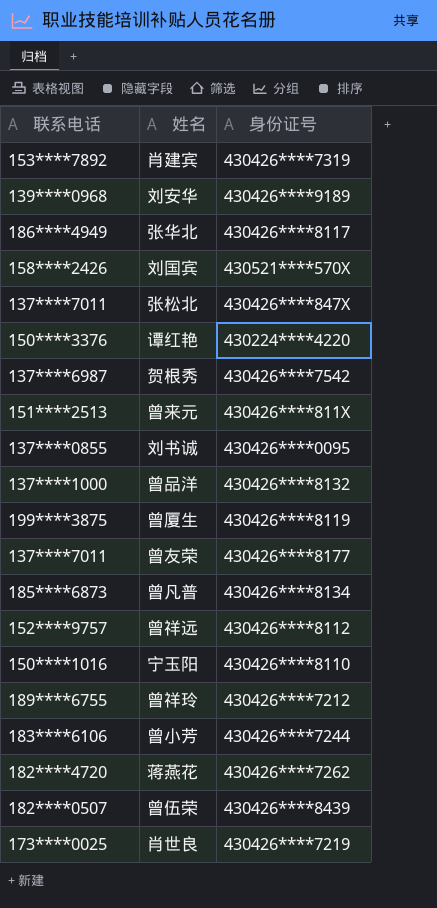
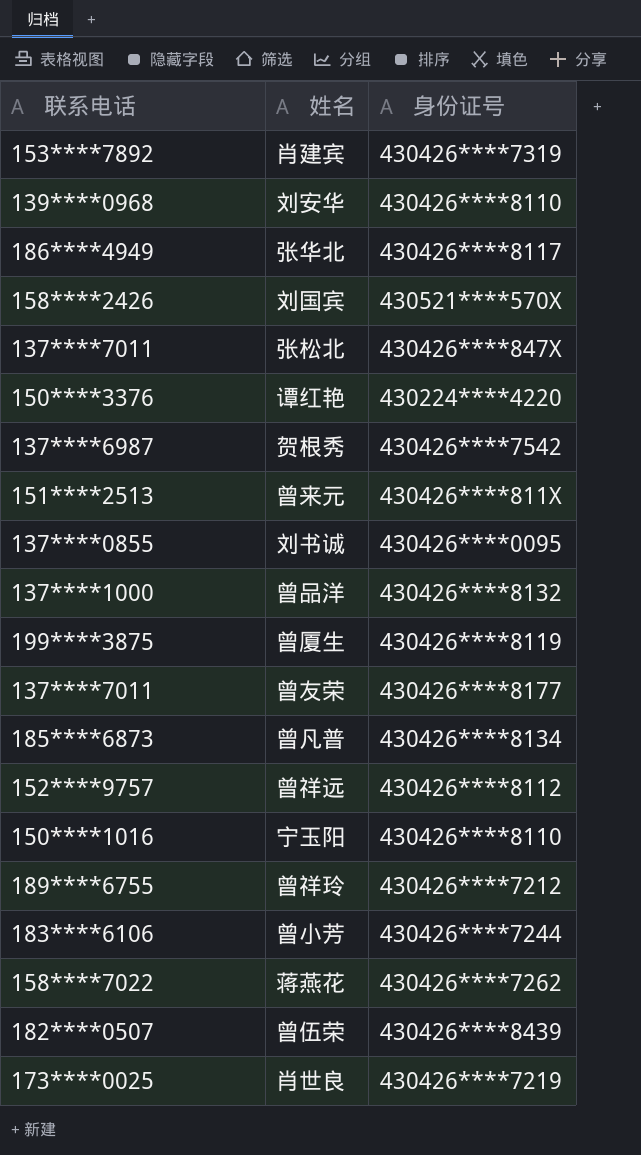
刘安华 | 身份证号: 430426****9189 -> 430426****8110
蒋燕花 | 联系电话: 182****4720 -> 158****7022

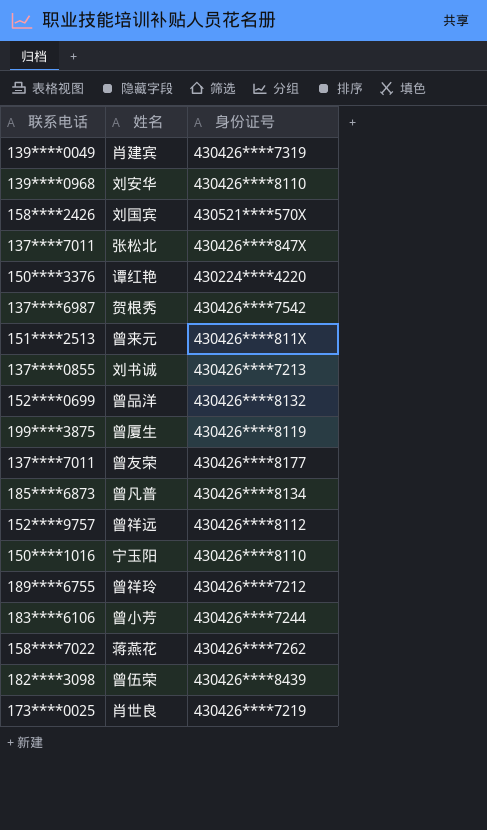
row 张华北: 186****4949 | 430426****8117 -> none
肖建宾 | 联系电话: 153****7892 -> 139****0049
刘书诚 | 身份证号: 430426****0095 -> 430426****7213
曾品洋 | 联系电话: 137****1000 -> 152****0699
曾伍荣 | 联系电话: 182****0507 -> 182****3098

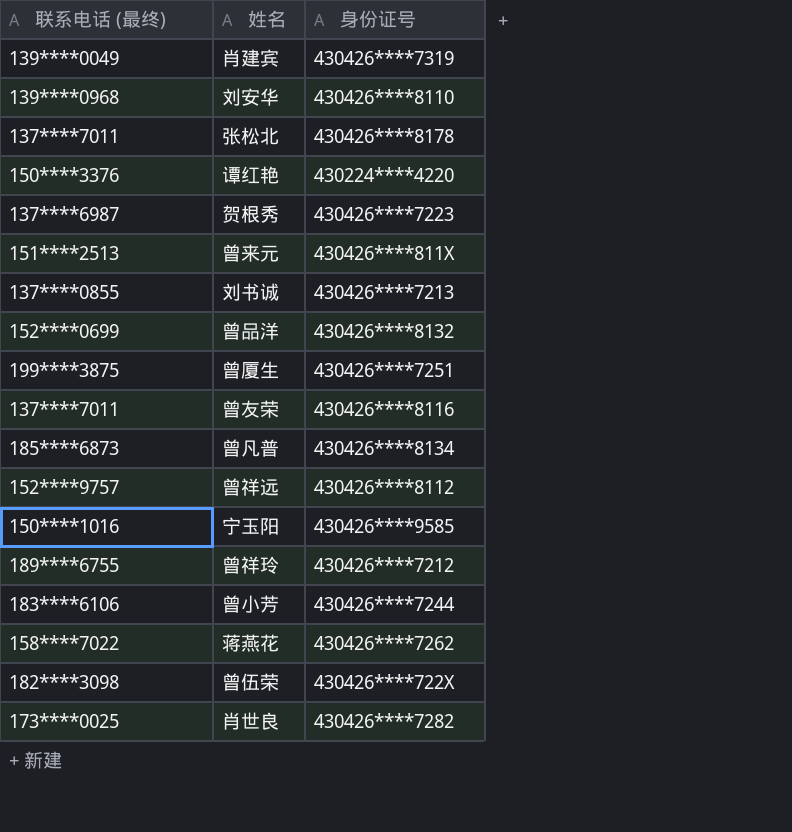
column name: 联系电话 -> 联系电话 (最终)
row 刘国宾: 158****2426 | 430521****570X -> none
张松北 | 身份证号: 430426****847X -> 430426****8178
贺根秀 | 身份证号: 430426****7542 -> 430426****7223
曾厦生 | 身份证号: 430426****8119 -> 430426****7251
曾友荣 | 身份证号: 430426****8177 -> 430426****8116
宁玉阳 | 身份证号: 430426****8110 -> 430426****9585
曾伍荣 | 身份证号: 430426****8439 -> 430426****722X
肖世良 | 身份证号: 430426****7219 -> 430426****7282

